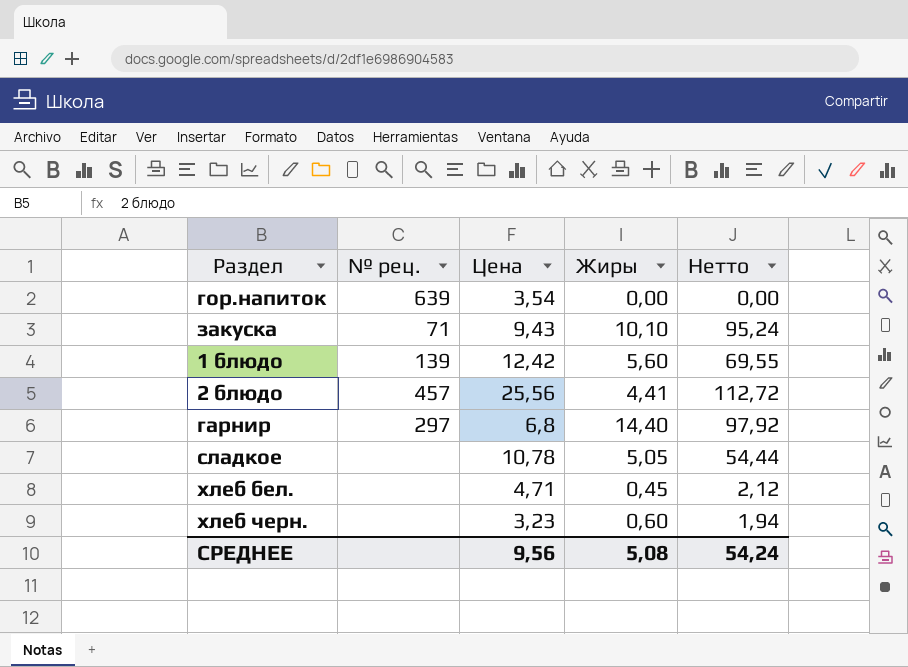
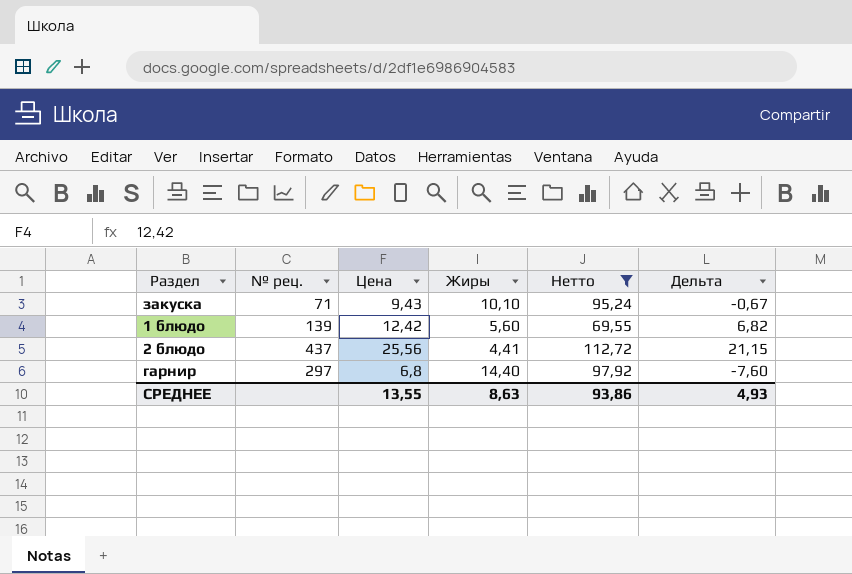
filter: none -> Нетто >= 69,55
column Дельта | formula: none -> [Цена] - [Жиры]
2 блюдо | № рец.: 457 -> 437
СРЕДНЕЕ | Цена: 9,56 -> 13,55
СРЕДНЕЕ | Жиры: 5,08 -> 8,63
СРЕДНЕЕ | Нетто: 54,24 -> 93,86

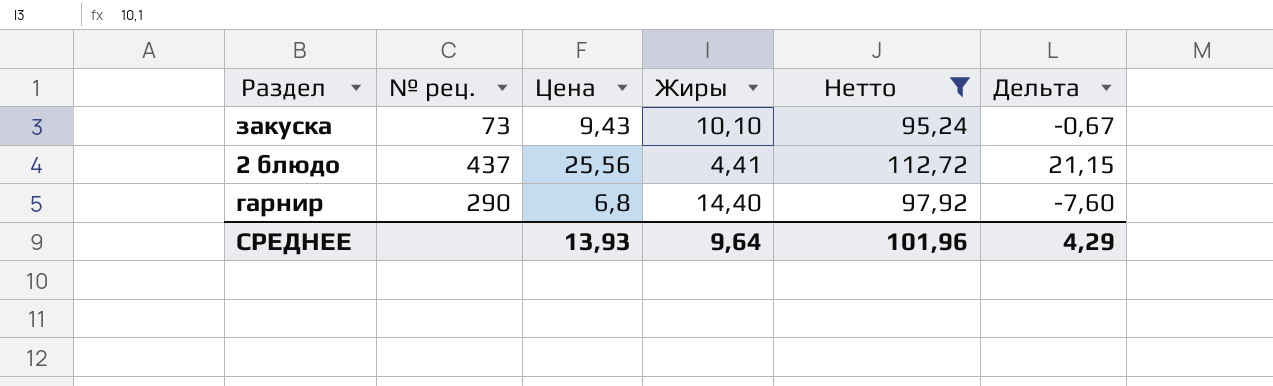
row 1 блюдо: 139 | 12,42 | 5,60 | 69,55 | 6,82 -> none
закуска | № рец.: 71 -> 73
гарнир | № рец.: 297 -> 290
СРЕДНЕЕ | Цена: 13,55 -> 13,93
СРЕДНЕЕ | Жиры: 8,63 -> 9,64
СРЕДНЕЕ | Нетто: 93,86 -> 101,96
СРЕДНЕЕ | Дельта: 4,93 -> 4,29

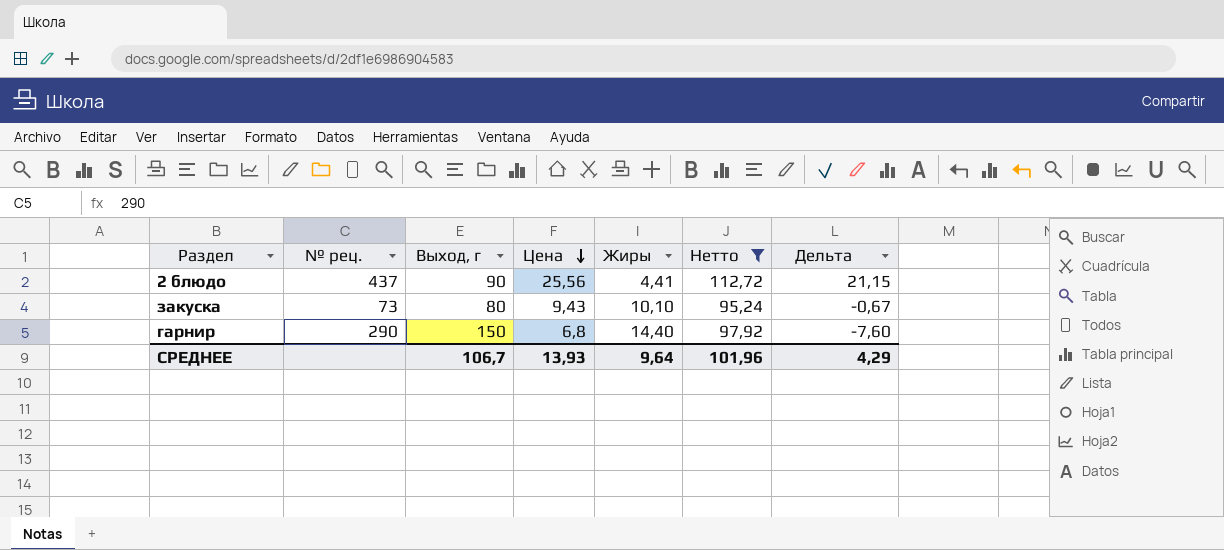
row order: none -> Цена descending
column Выход, г | position: none -> 3

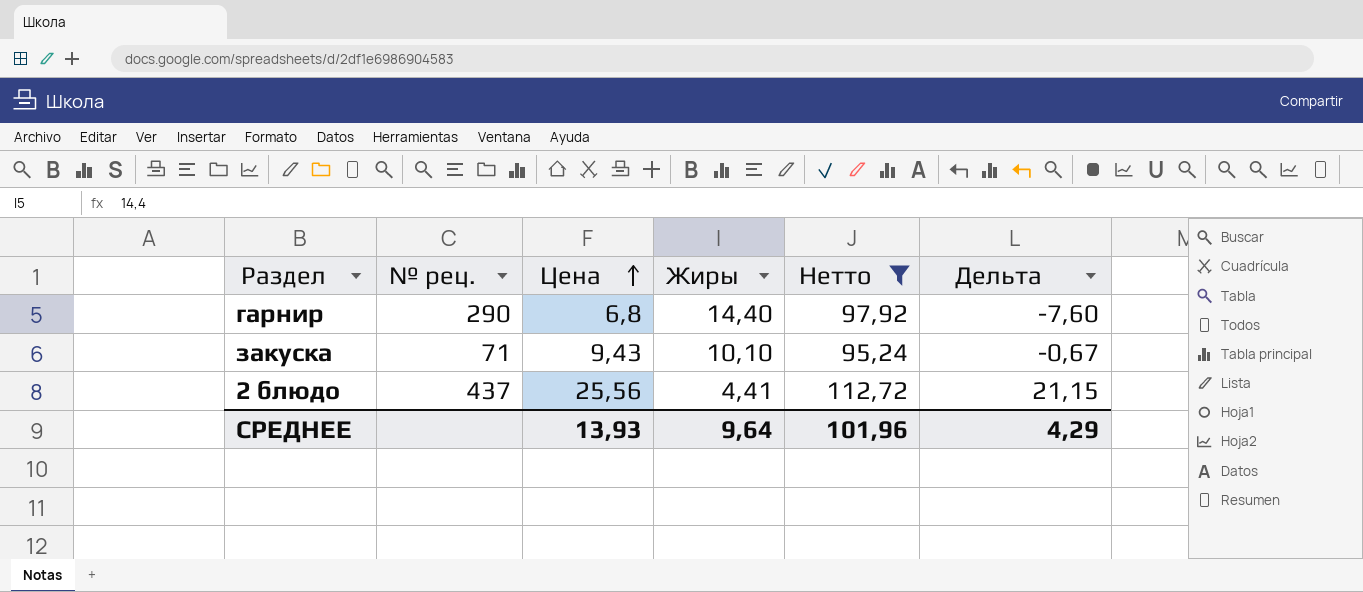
row order: Цена descending -> Цена ascending
column Выход, г | position: 3 -> none
закуска | № рец.: 73 -> 71

